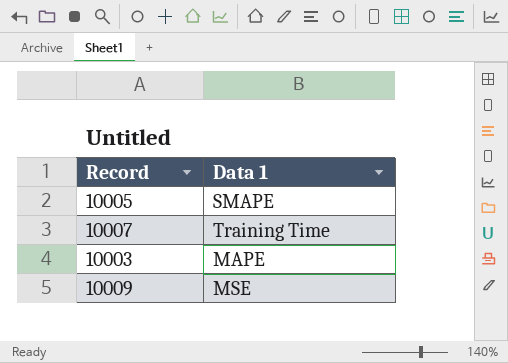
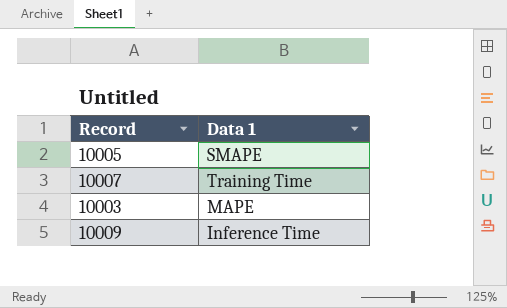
10009 | Data 1: MSE -> Inference Time

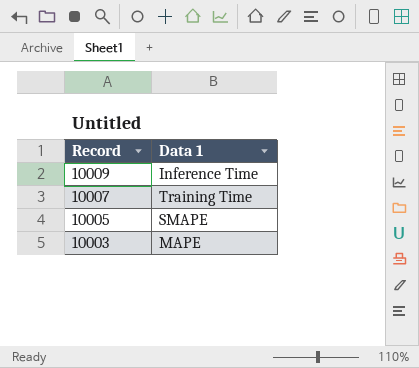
row order: none -> Record descending

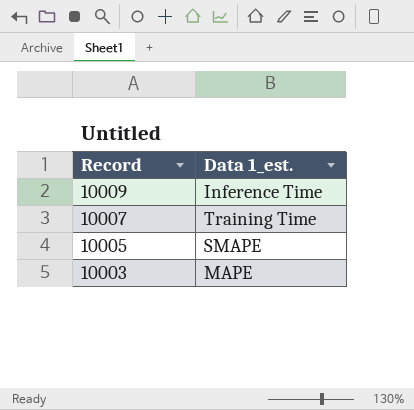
column name: Data 1 -> Data 1_est.

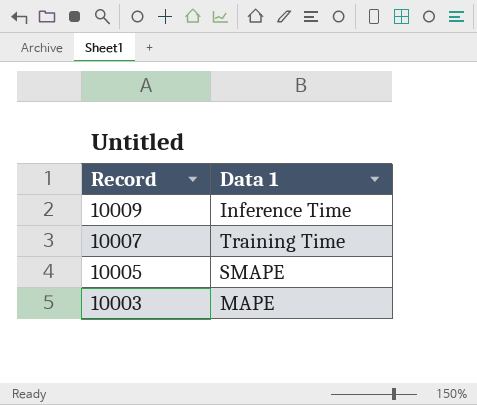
column name: Data 1_est. -> Data 1

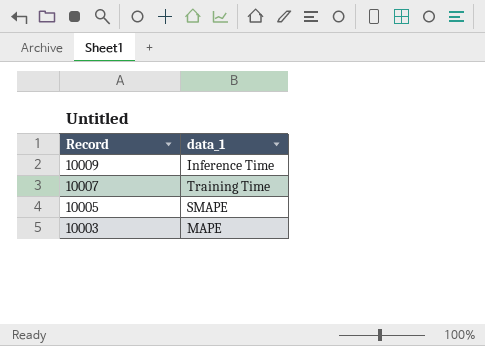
column name: Data 1 -> data_1

